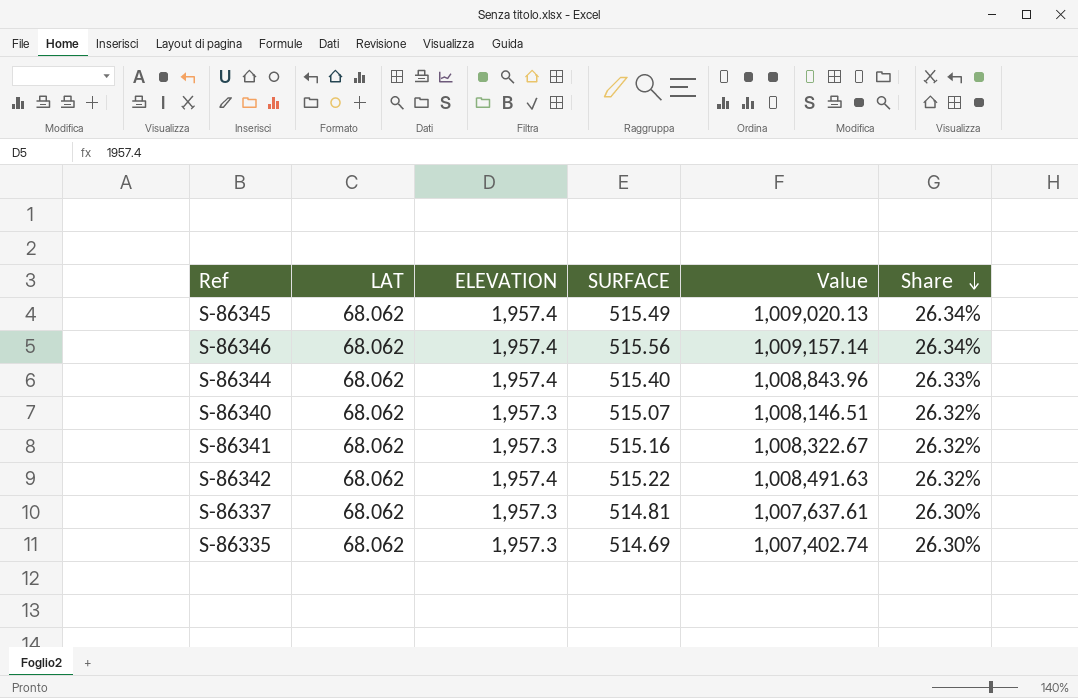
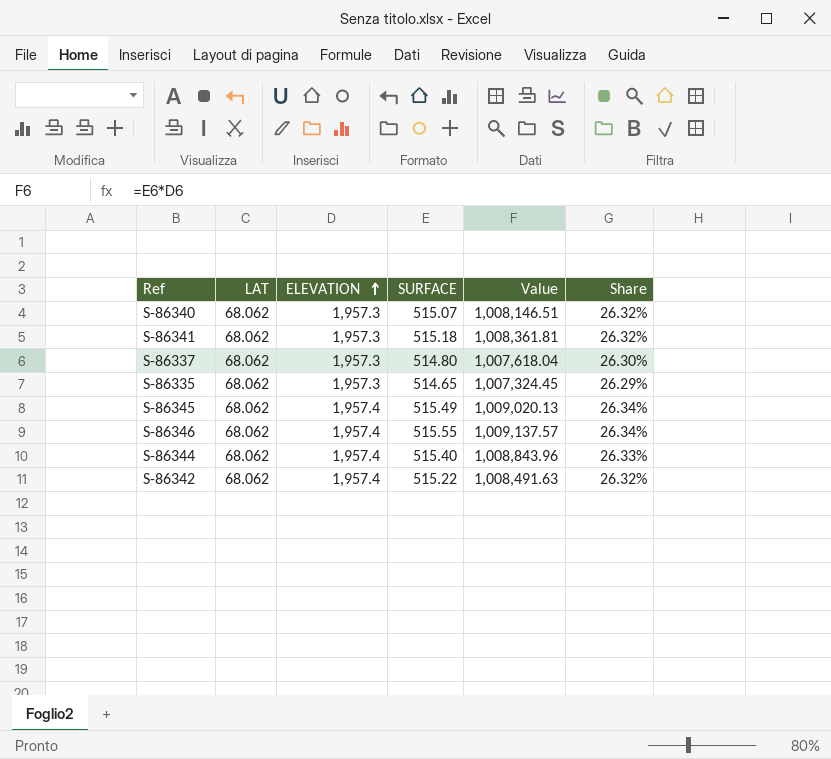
row order: Share descending -> ELEVATION ascending
S-86341 | SURFACE: 515.16 -> 515.18
S-86341 | Value: 1,008,322.67 -> 1,008,361.81
S-86337 | SURFACE: 514.81 -> 514.80
S-86337 | Value: 1,007,637.61 -> 1,007,618.04
S-86335 | SURFACE: 514.69 -> 514.65
S-86335 | Value: 1,007,402.74 -> 1,007,324.45
S-86335 | Share: 26.30% -> 26.29%
S-86346 | SURFACE: 515.56 -> 515.55
S-86346 | Value: 1,009,157.14 -> 1,009,137.57

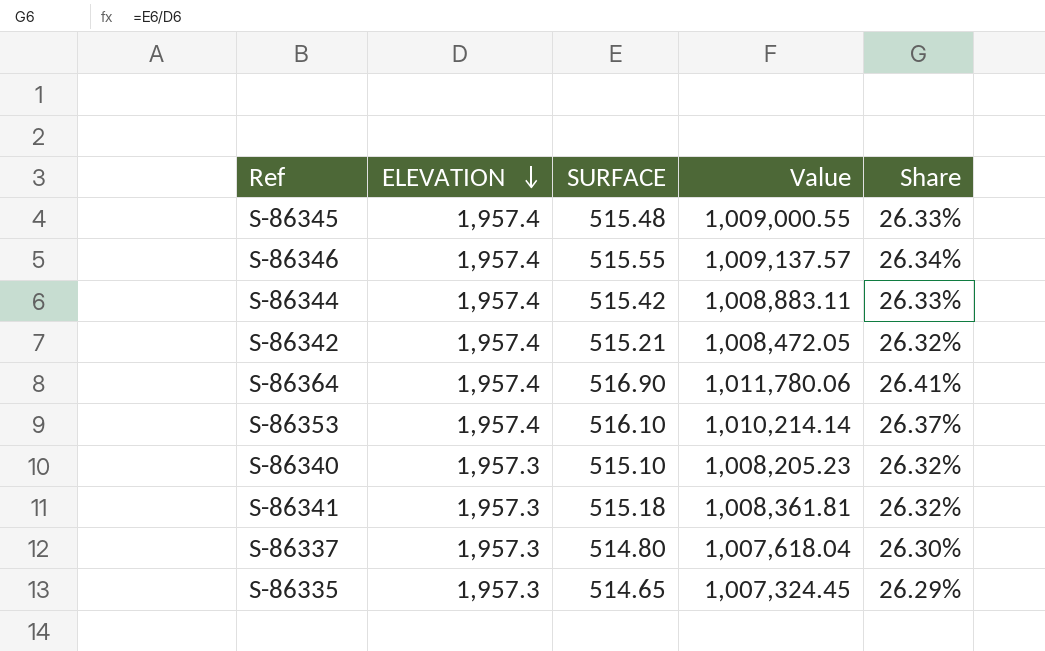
row order: ELEVATION ascending -> ELEVATION descending
column LAT | position: 2 -> none
S-86345 | SURFACE: 515.49 -> 515.48
S-86345 | Value: 1,009,020.13 -> 1,009,000.55
S-86345 | Share: 26.34% -> 26.33%
S-86344 | SURFACE: 515.40 -> 515.42
S-86344 | Value: 1,008,843.96 -> 1,008,883.11
S-86342 | SURFACE: 515.22 -> 515.21
S-86342 | Value: 1,008,491.63 -> 1,008,472.05
row S-86364: none -> 1,957.4 | 516.90 | 1,011,780.06 | 26.41%
row S-86353: none -> 1,957.4 | 516.10 | 1,010,214.14 | 26.37%
S-86340 | SURFACE: 515.07 -> 515.10
S-86340 | Value: 1,008,146.51 -> 1,008,205.23

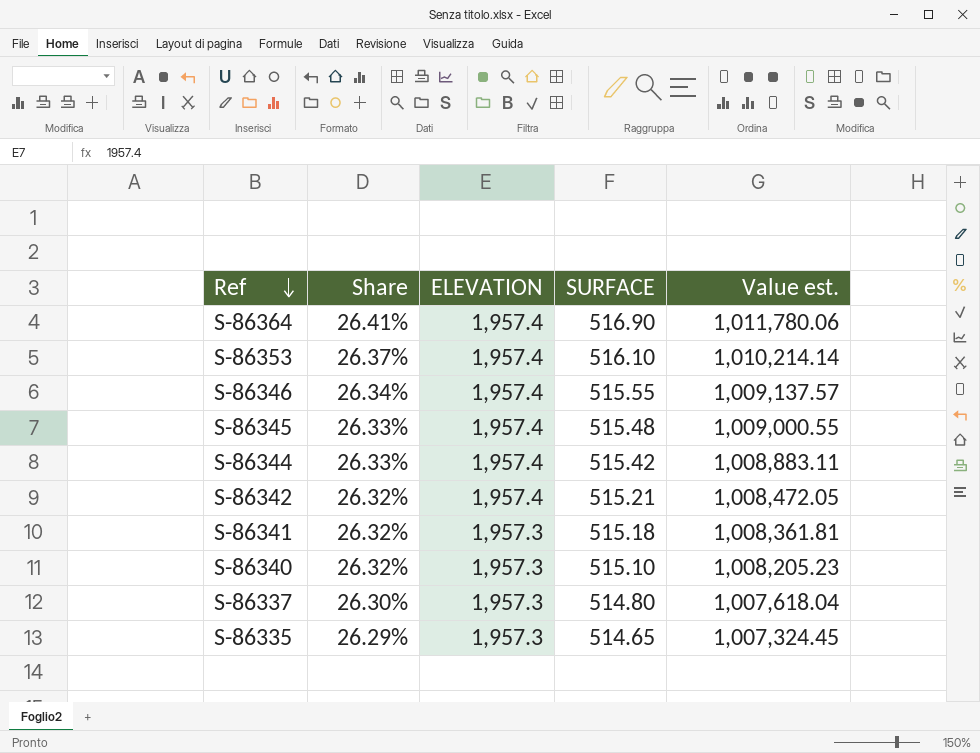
row order: ELEVATION descending -> Ref descending
column Share | position: 5 -> 2
column name: Value -> Value est.

